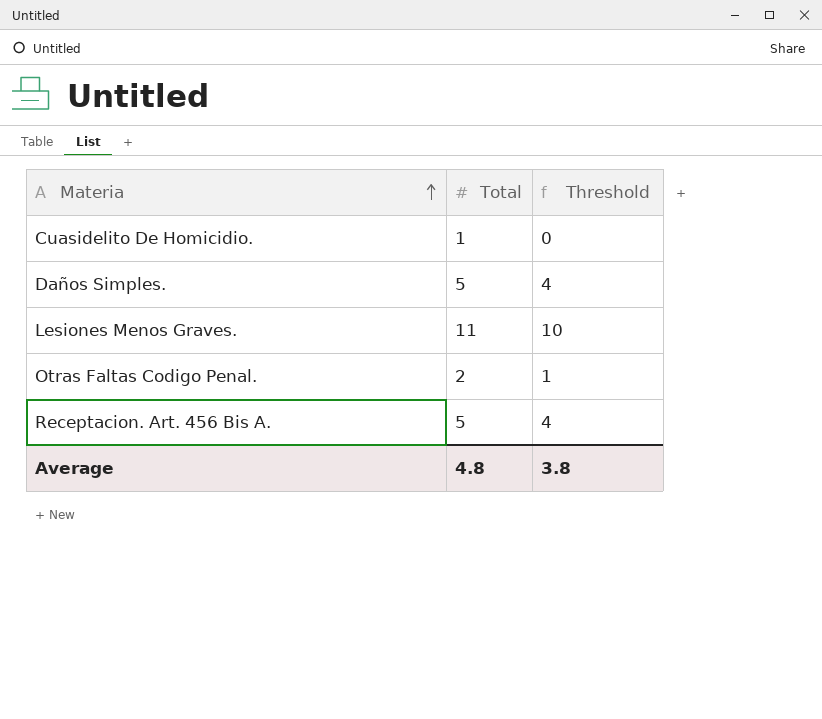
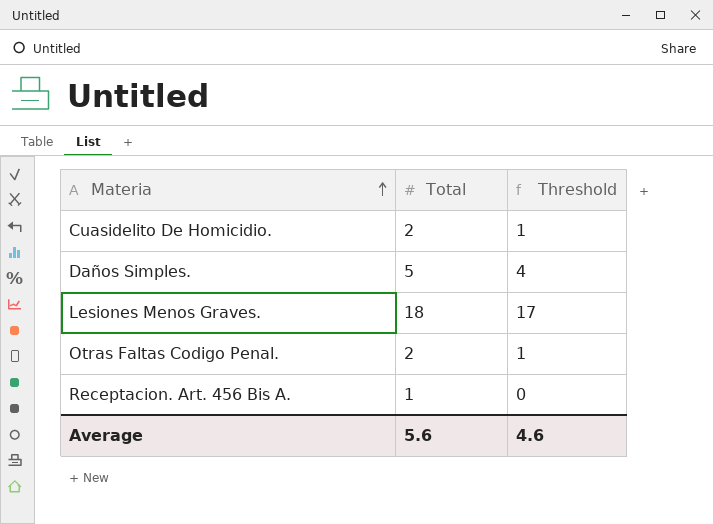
Cuasidelito De Homicidio. | Total: 1 -> 2
Cuasidelito De Homicidio. | Threshold: 0 -> 1
Lesiones Menos Graves. | Total: 11 -> 18
Lesiones Menos Graves. | Threshold: 10 -> 17
Receptacion. Art. 456 Bis A. | Total: 5 -> 1
Receptacion. Art. 456 Bis A. | Threshold: 4 -> 0
Average | Total: 4.8 -> 5.6
Average | Threshold: 3.8 -> 4.6

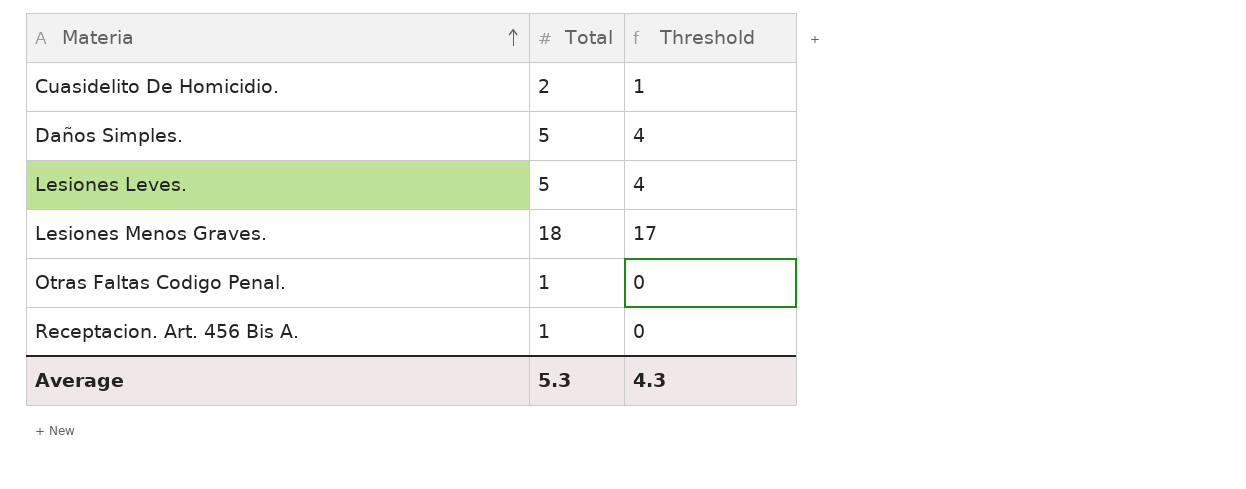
row Lesiones Leves.: none -> 5 | 4
Otras Faltas Codigo Penal. | Total: 2 -> 1
Otras Faltas Codigo Penal. | Threshold: 1 -> 0
Average | Total: 5.6 -> 5.3
Average | Threshold: 4.6 -> 4.3

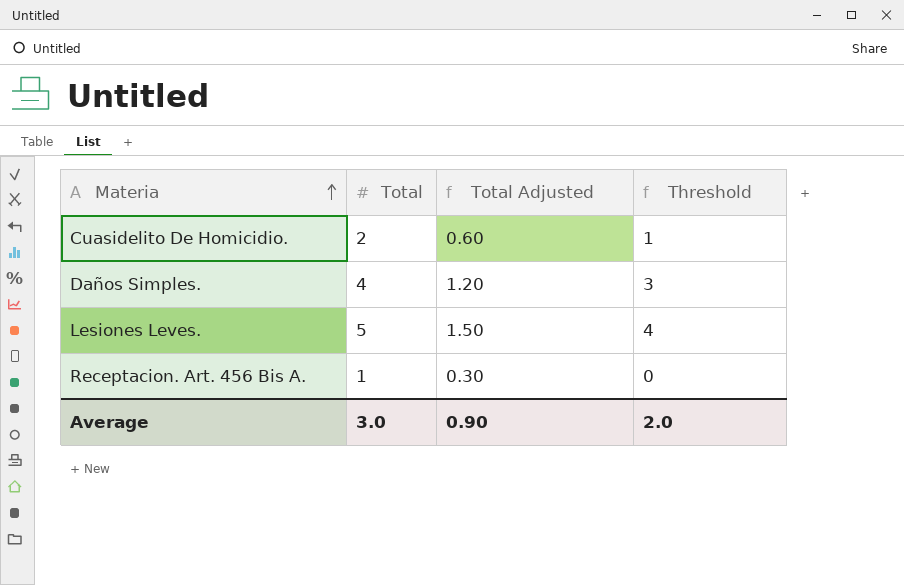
column Total Adjusted | formula: none -> [Total] * 0.3
row Lesiones Menos Graves.: 18 | 17 -> none
row Otras Faltas Codigo Penal.: 1 | 0 -> none
Daños Simples. | Total: 5 -> 4
Daños Simples. | Threshold: 4 -> 3
Average | Total: 5.3 -> 3.0
Average | Threshold: 4.3 -> 2.0

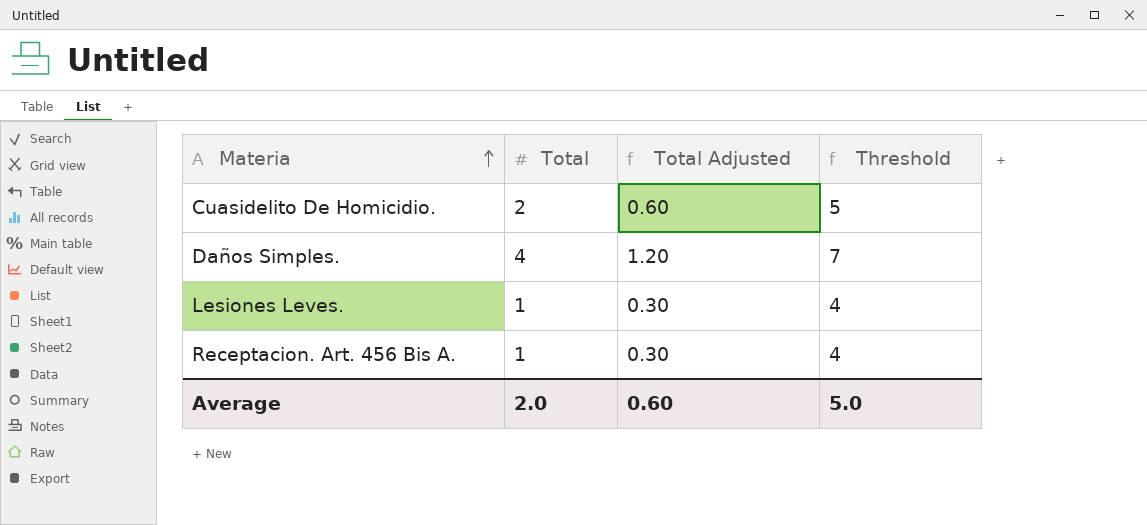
column Threshold | formula: [Total] - 1 -> [Total] + 3
Lesiones Leves. | Total: 5 -> 1
Lesiones Leves. | Total Adjusted: 1.50 -> 0.30
Average | Total: 3.0 -> 2.0
Average | Total Adjusted: 0.90 -> 0.60
Average | Threshold: 2.0 -> 5.0

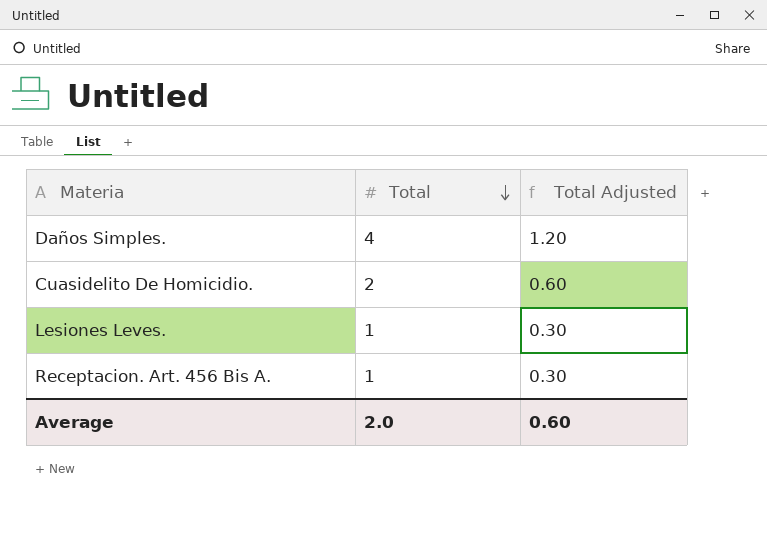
row order: Materia ascending -> Total descending
column Threshold | formula: [Total] + 3 -> none

